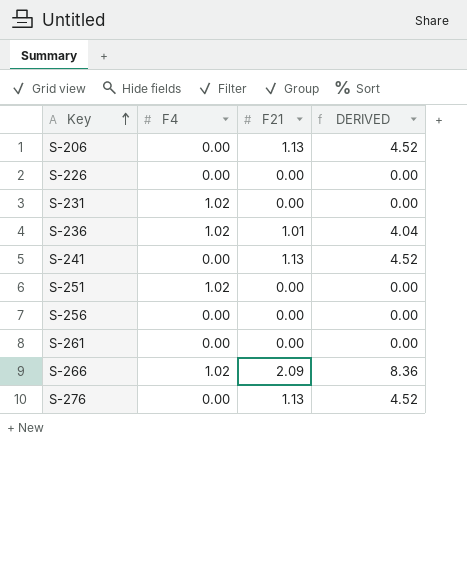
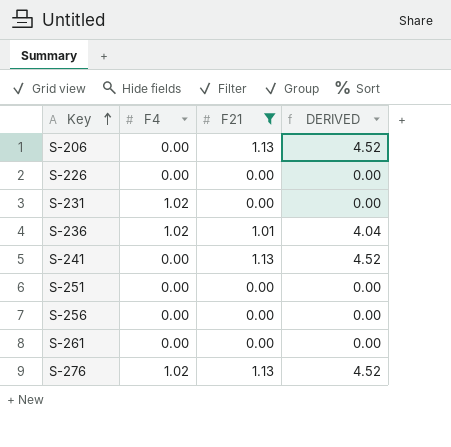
filter: none -> F21 != 2.09
S-251 | F4: 1.02 -> 0.00
S-276 | F4: 0.00 -> 1.02

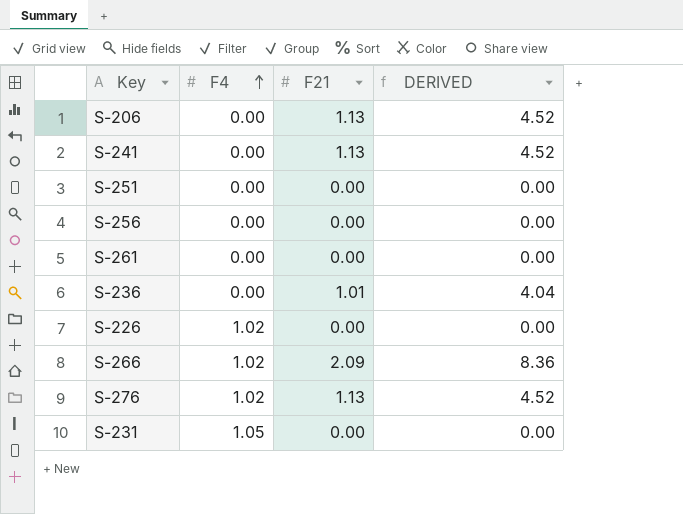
filter: F21 != 2.09 -> none
row order: Key ascending -> F4 ascending
S-236 | F4: 1.02 -> 0.00
S-226 | F4: 0.00 -> 1.02
S-231 | F4: 1.02 -> 1.05

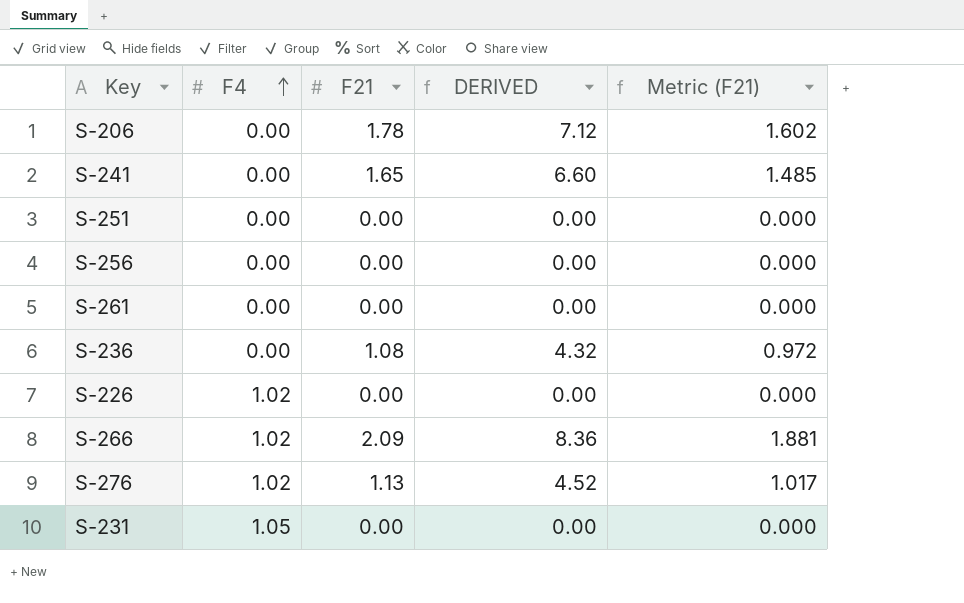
column Metric (F21) | formula: none -> [F21] * 0.9
S-206 | F21: 1.13 -> 1.78
S-206 | DERIVED: 4.52 -> 7.12
S-241 | F21: 1.13 -> 1.65
S-241 | DERIVED: 4.52 -> 6.60
S-236 | F21: 1.01 -> 1.08
S-236 | DERIVED: 4.04 -> 4.32

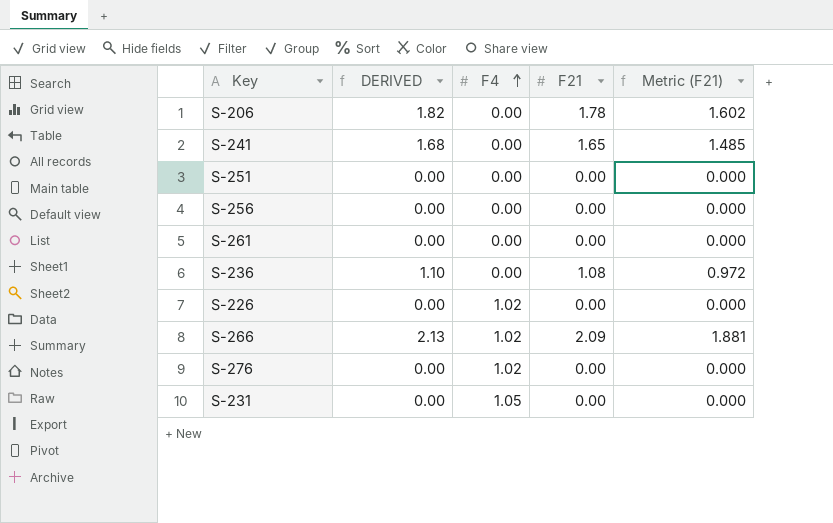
column DERIVED | formula: [F21] * 4 -> [F21] * 1.02
column DERIVED | position: 4 -> 2
S-276 | F21: 1.13 -> 0.00
S-276 | Metric (F21): 1.017 -> 0.000

